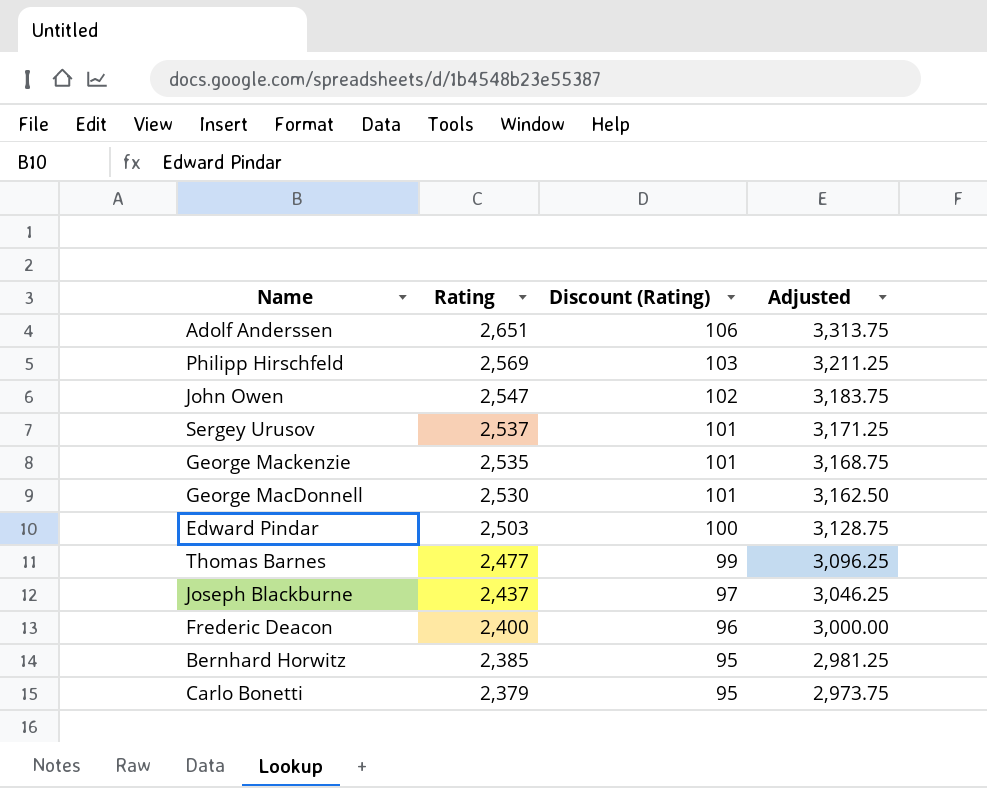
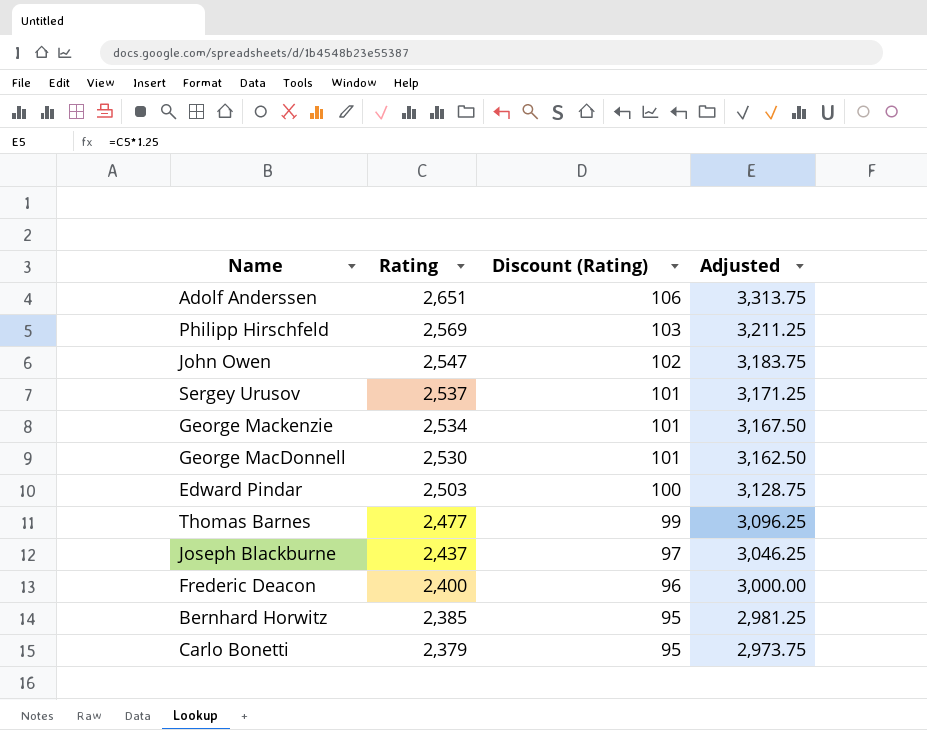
George Mackenzie | Rating: 2,535 -> 2,534
George Mackenzie | Adjusted: 3,168.75 -> 3,167.50

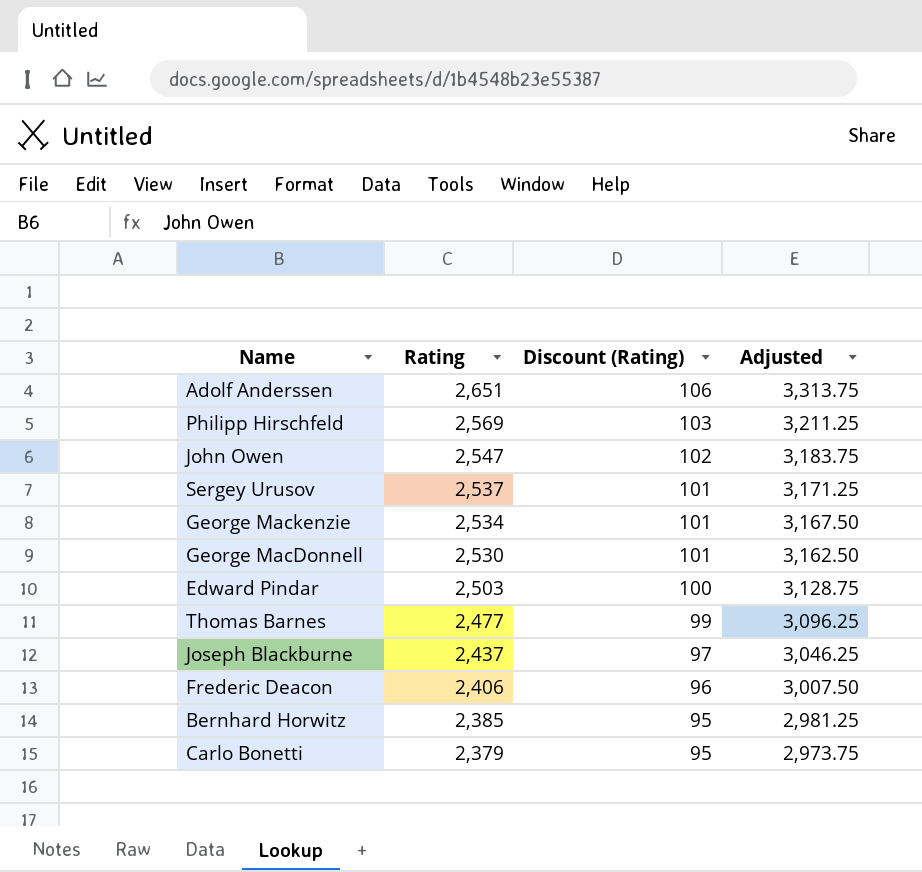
Frederic Deacon | Rating: 2,400 -> 2,406
Frederic Deacon | Adjusted: 3,000.00 -> 3,007.50

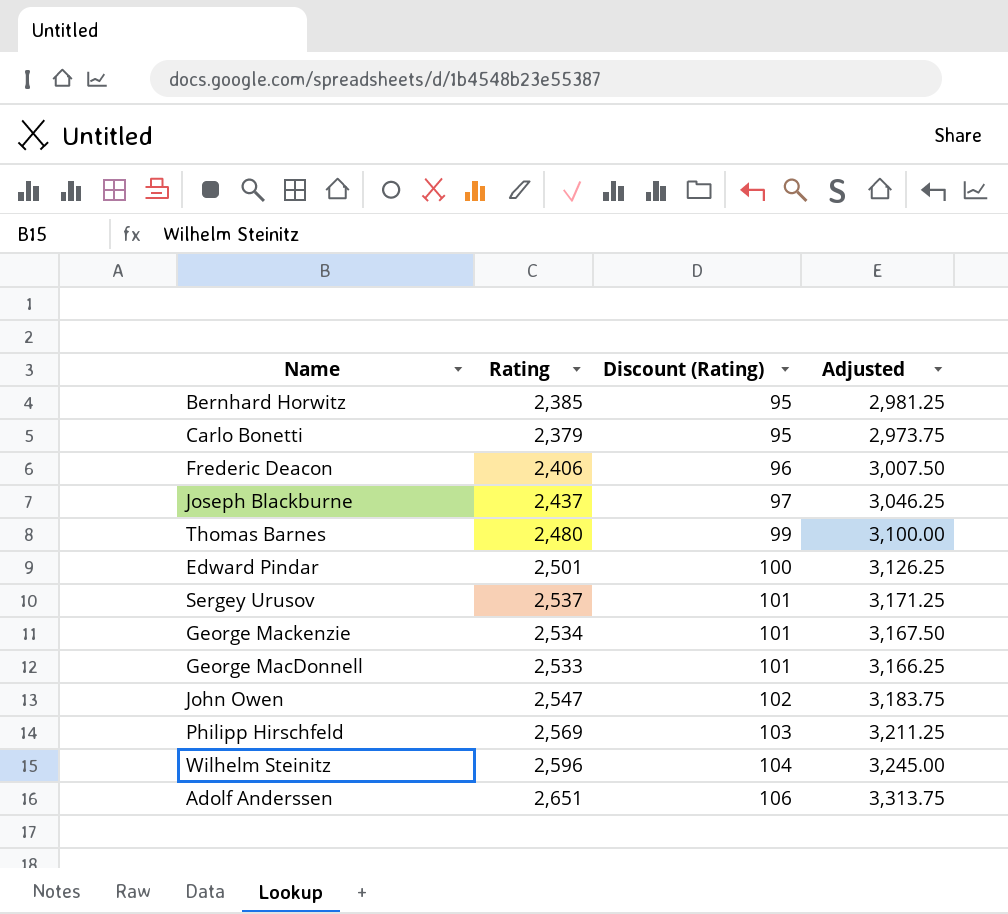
row order: Rating descending -> Discount (Rating) ascending
Thomas Barnes | Rating: 2,477 -> 2,480
Thomas Barnes | Adjusted: 3,096.25 -> 3,100.00
Edward Pindar | Rating: 2,503 -> 2,501
Edward Pindar | Adjusted: 3,128.75 -> 3,126.25
George MacDonnell | Rating: 2,530 -> 2,533
George MacDonnell | Adjusted: 3,162.50 -> 3,166.25
row Wilhelm Steinitz: none -> 2,596 | 104 | 3,245.00

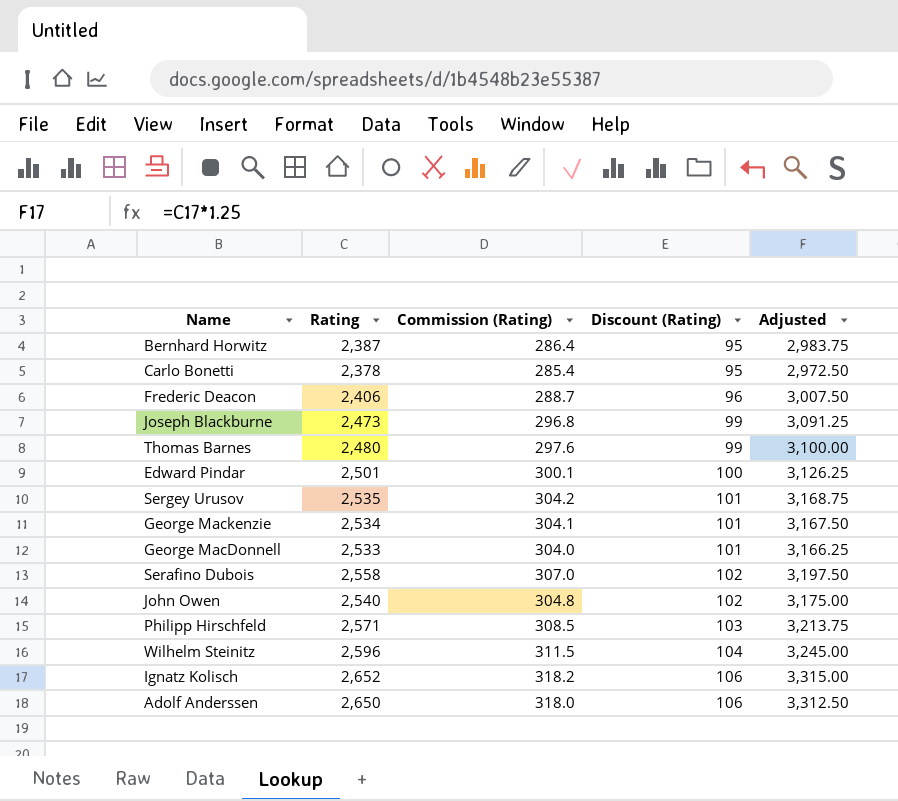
column Commission (Rating) | formula: none -> [Rating] * 0.12
Bernhard Horwitz | Rating: 2,385 -> 2,387
Bernhard Horwitz | Adjusted: 2,981.25 -> 2,983.75
Carlo Bonetti | Rating: 2,379 -> 2,378
Carlo Bonetti | Adjusted: 2,973.75 -> 2,972.50
Joseph Blackburne | Rating: 2,437 -> 2,473
Joseph Blackburne | Discount (Rating): 97 -> 99
Joseph Blackburne | Adjusted: 3,046.25 -> 3,091.25
Sergey Urusov | Rating: 2,537 -> 2,535
Sergey Urusov | Adjusted: 3,171.25 -> 3,168.75
row Serafino Dubois: none -> 2,558 | 307.0 | 102 | 3,197.50
John Owen | Rating: 2,547 -> 2,540
John Owen | Adjusted: 3,183.75 -> 3,175.00
Philipp Hirschfeld | Rating: 2,569 -> 2,571
Philipp Hirschfeld | Adjusted: 3,211.25 -> 3,213.75
row Ignatz Kolisch: none -> 2,652 | 318.2 | 106 | 3,315.00
Adolf Anderssen | Rating: 2,651 -> 2,650
Adolf Anderssen | Adjusted: 3,313.75 -> 3,312.50

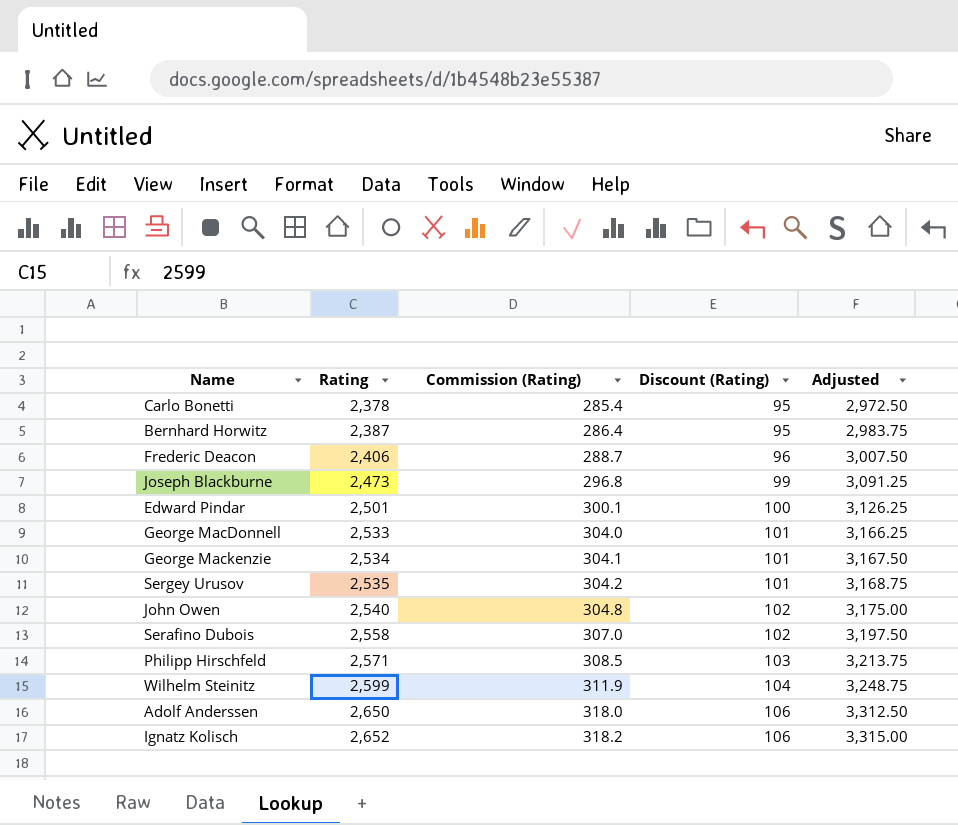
row order: Discount (Rating) ascending -> Rating ascending
row Thomas Barnes: 2,480 | 297.6 | 99 | 3,100.00 -> none
Wilhelm Steinitz | Rating: 2,596 -> 2,599
Wilhelm Steinitz | Commission (Rating): 311.5 -> 311.9
Wilhelm Steinitz | Adjusted: 3,245.00 -> 3,248.75

